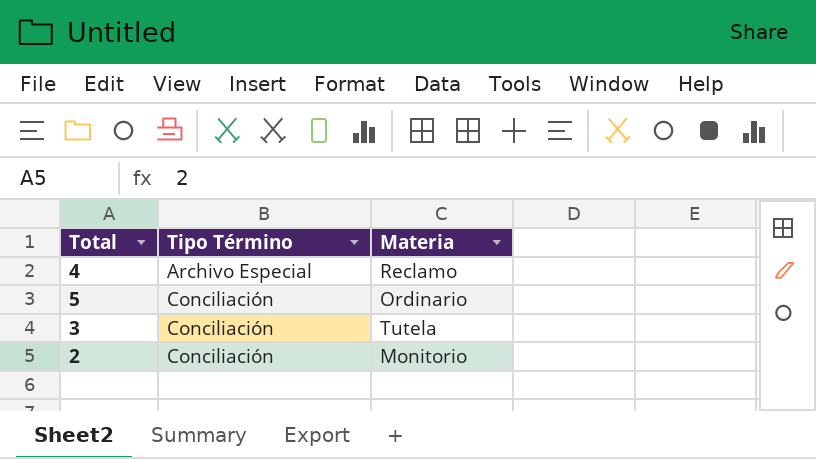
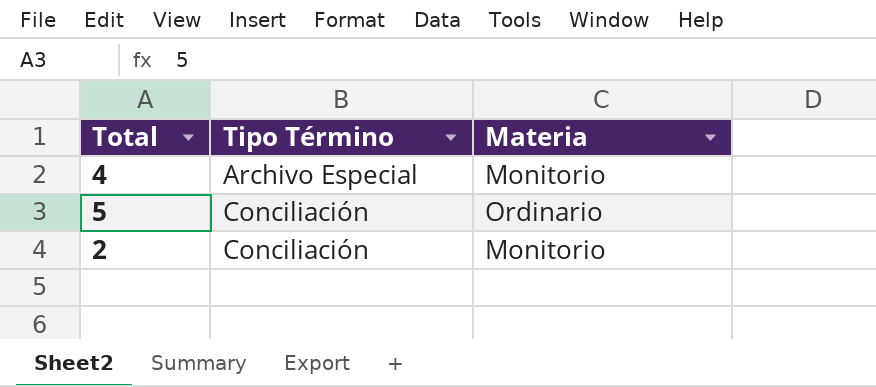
row 3: Conciliación | Tutela -> none
4 | Materia: Reclamo -> Monitorio

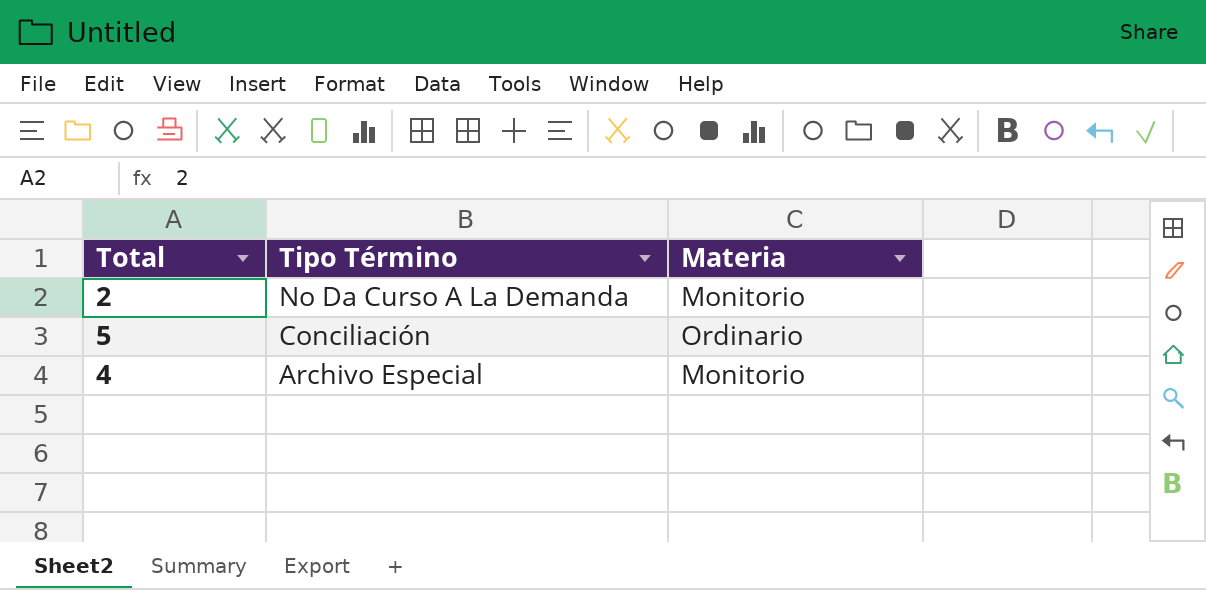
row order: Tipo Término ascending -> Tipo Término descending
2 | Tipo Término: Conciliación -> No Da Curso A La Demanda

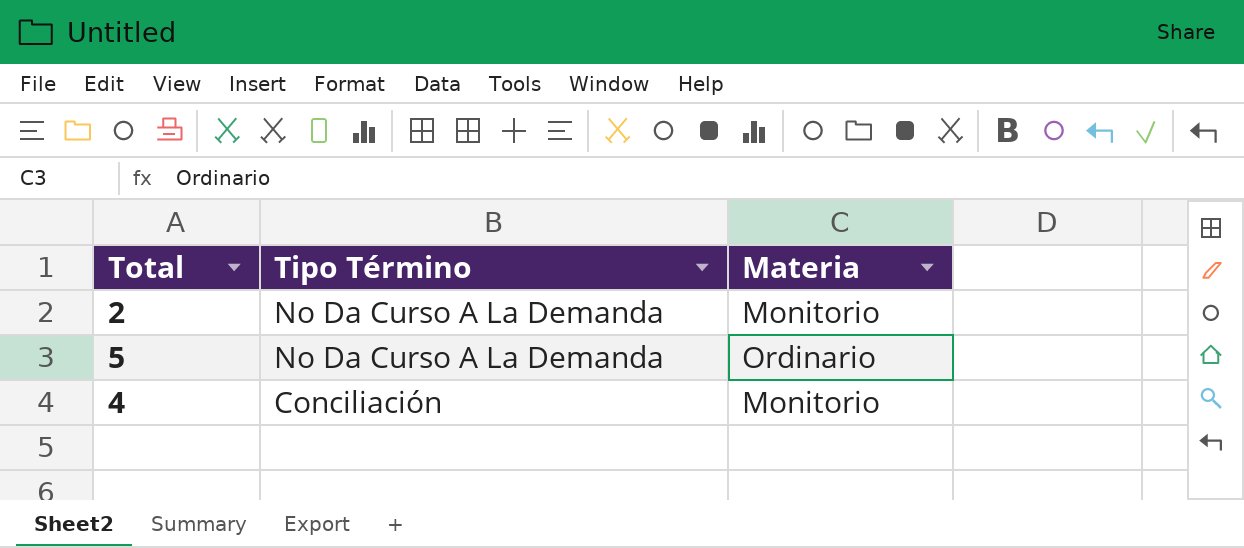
5 | Tipo Término: Conciliación -> No Da Curso A La Demanda
4 | Tipo Término: Archivo Especial -> Conciliación

